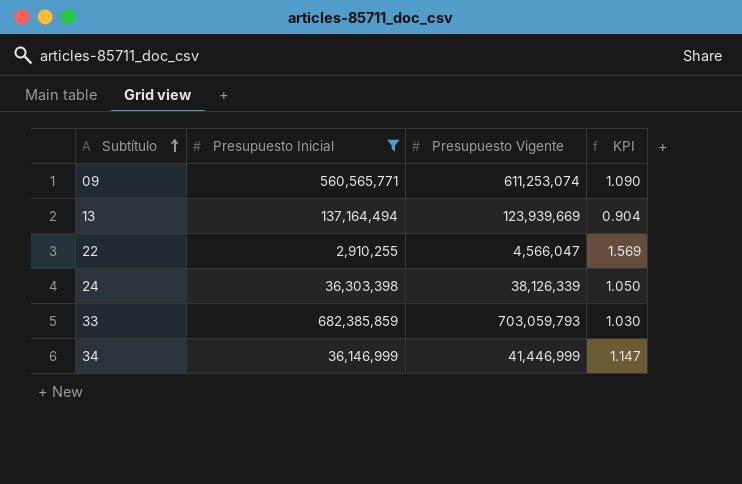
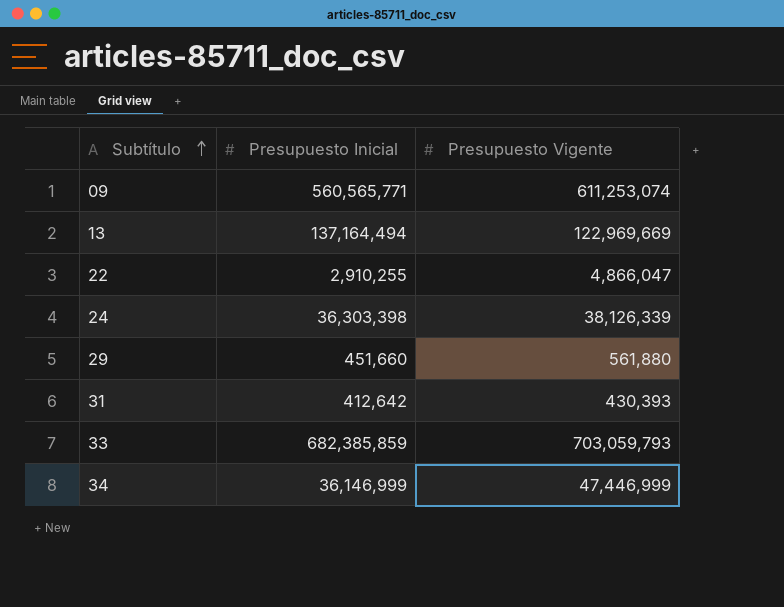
filter: Presupuesto Inicial >= 2,910,255 -> none
column KPI | formula: [Presupuesto Vigente] / [Presupuesto Inicial] -> none
13 | Presupuesto Vigente: 123,939,669 -> 122,969,669
22 | Presupuesto Vigente: 4,566,047 -> 4,866,047
34 | Presupuesto Vigente: 41,446,999 -> 47,446,999

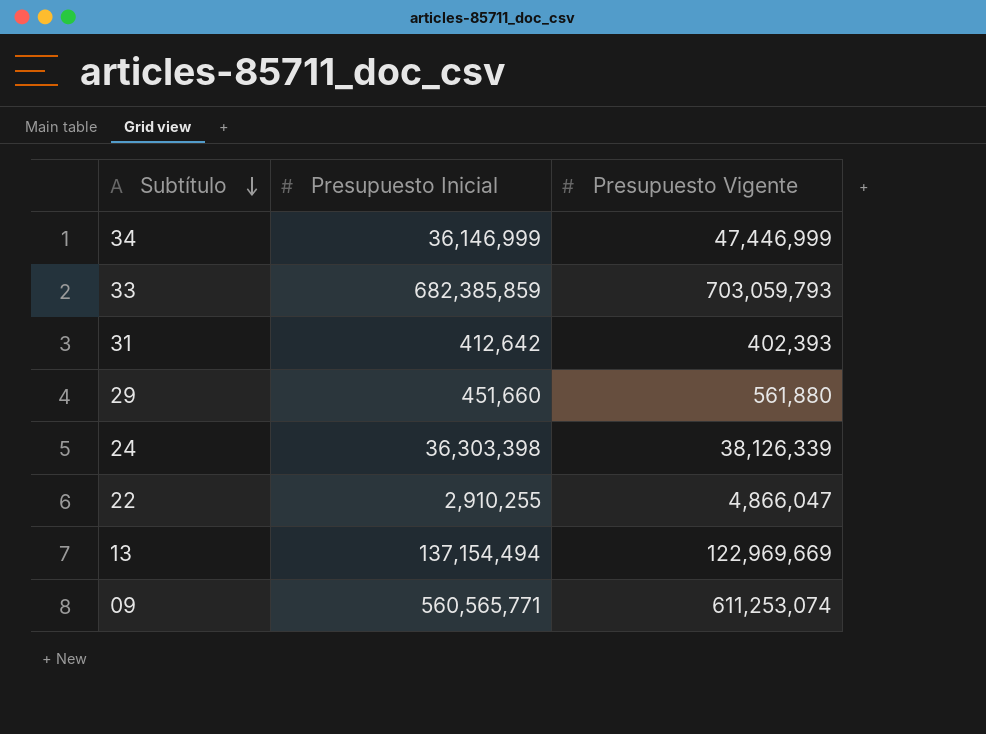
row order: Subtítulo ascending -> Subtítulo descending
31 | Presupuesto Vigente: 430,393 -> 402,393
13 | Presupuesto Inicial: 137,164,494 -> 137,154,494

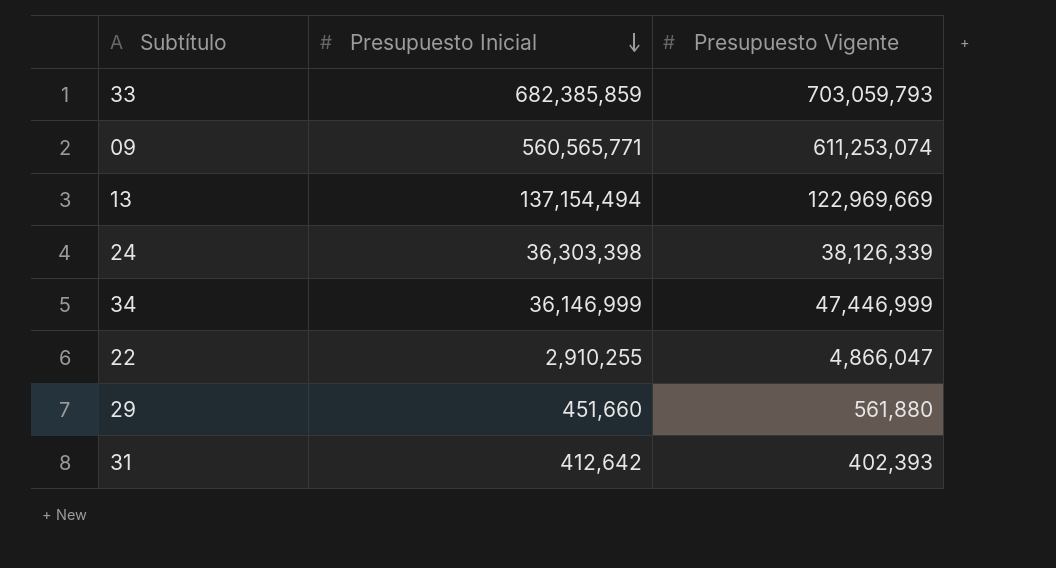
row order: Subtítulo descending -> Presupuesto Inicial descending

